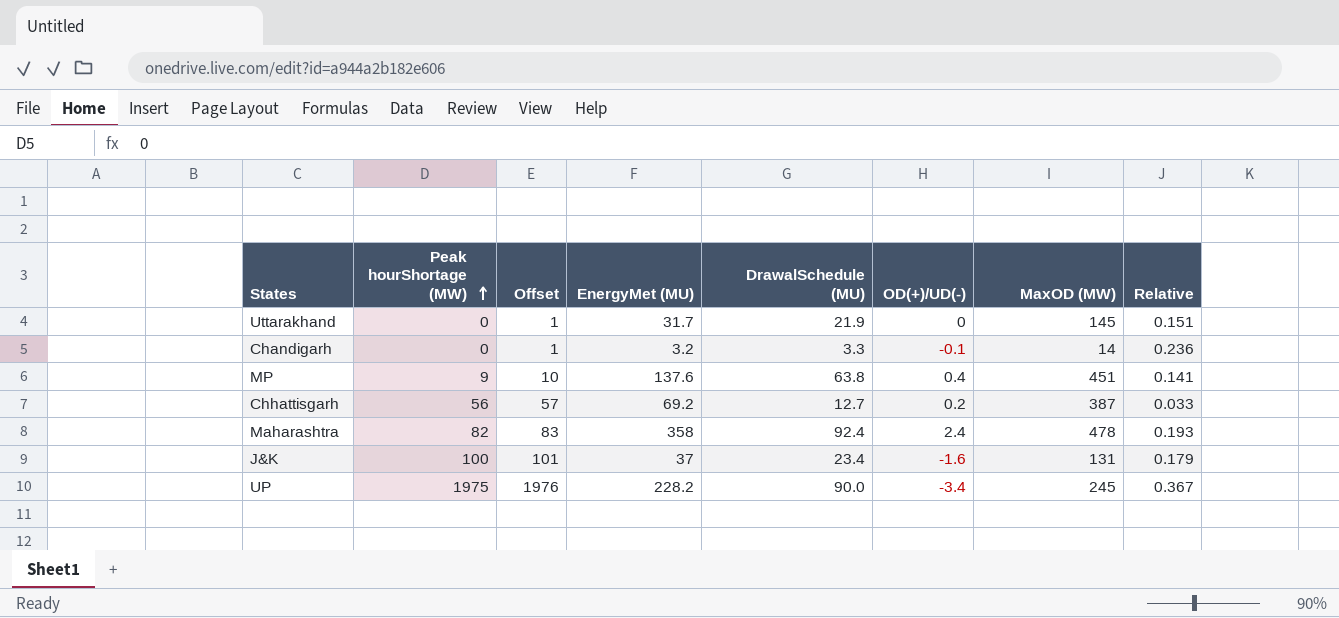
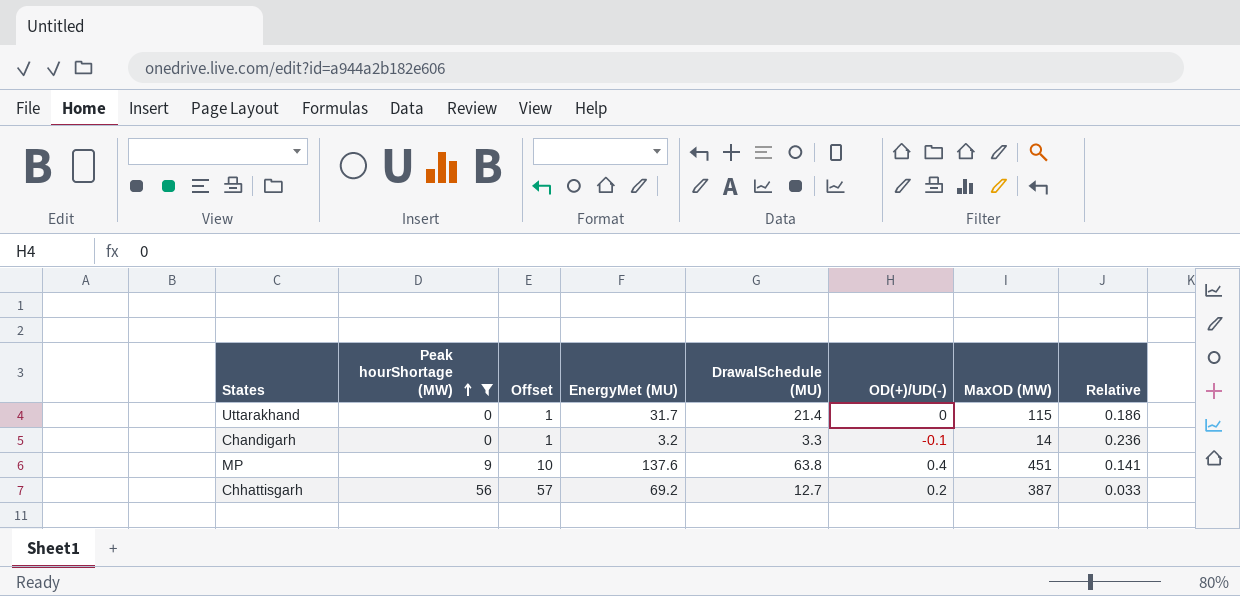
filter: none -> Peak hourShortage (MW) <= 56
Uttarakhand | DrawalSchedule (MU): 21.9 -> 21.4
Uttarakhand | MaxOD (MW): 145 -> 115
Uttarakhand | Relative: 0.151 -> 0.186

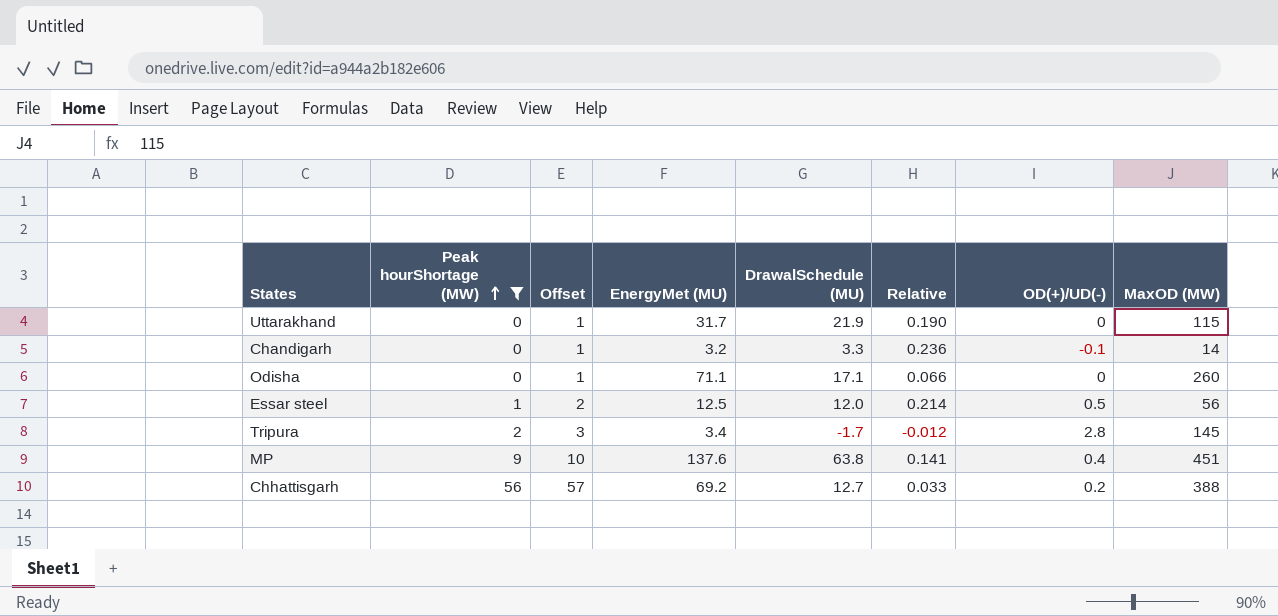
column Relative | position: 8 -> 6
Uttarakhand | DrawalSchedule (MU): 21.4 -> 21.9
Uttarakhand | Relative: 0.186 -> 0.190
row Odisha: none -> 0 | 1 | 71.1 | 17.1 | 0.066 | 0 | 260
row Essar steel: none -> 1 | 2 | 12.5 | 12.0 | 0.214 | 0.5 | 56
row Tripura: none -> 2 | 3 | 3.4 | -1.7 | -0.012 | 2.8 | 145
Chhattisgarh | MaxOD (MW): 387 -> 388

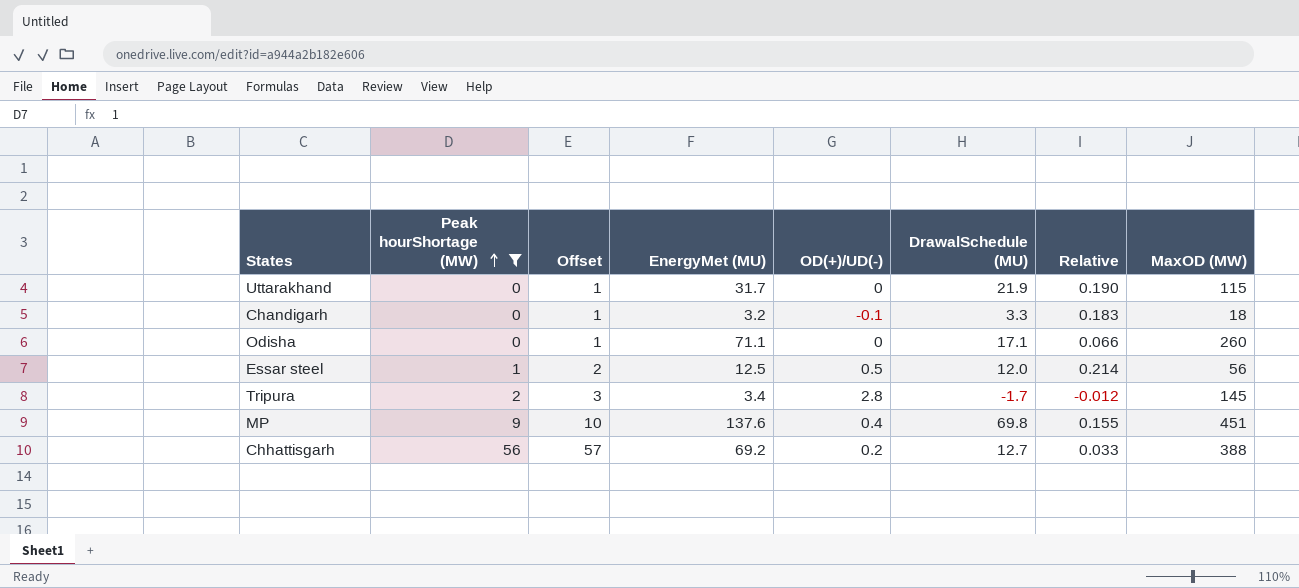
column OD(+)/UD(-) | position: 7 -> 5
Chandigarh | Relative: 0.236 -> 0.183
Chandigarh | MaxOD (MW): 14 -> 18
MP | DrawalSchedule (MU): 63.8 -> 69.8
MP | Relative: 0.141 -> 0.155

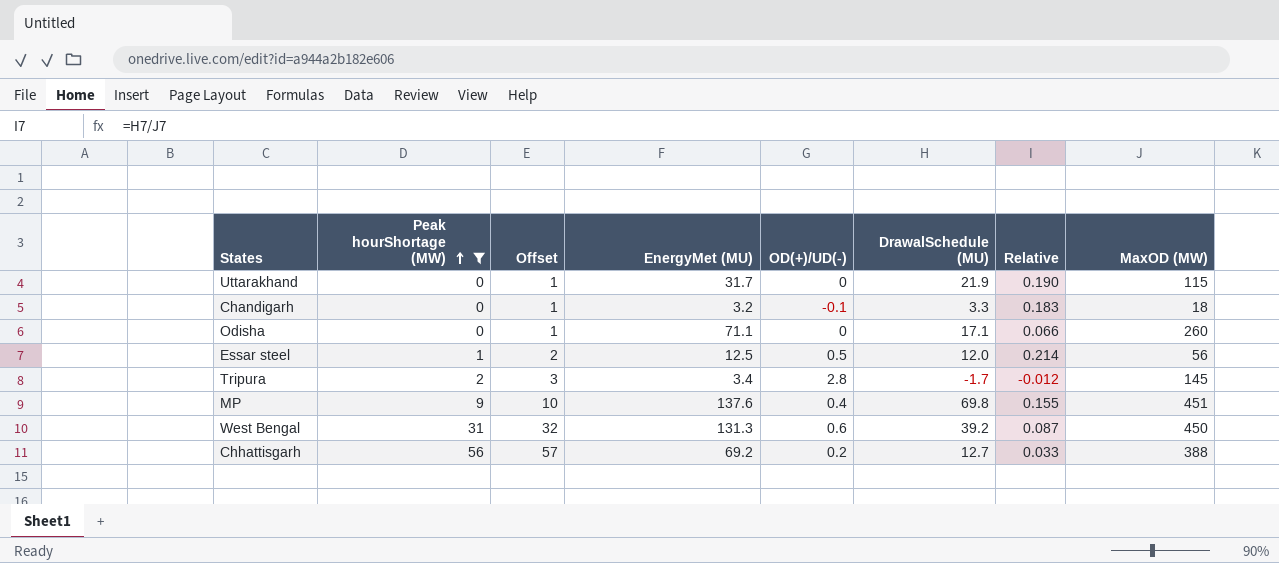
row West Bengal: none -> 31 | 32 | 131.3 | 0.6 | 39.2 | 0.087 | 450

